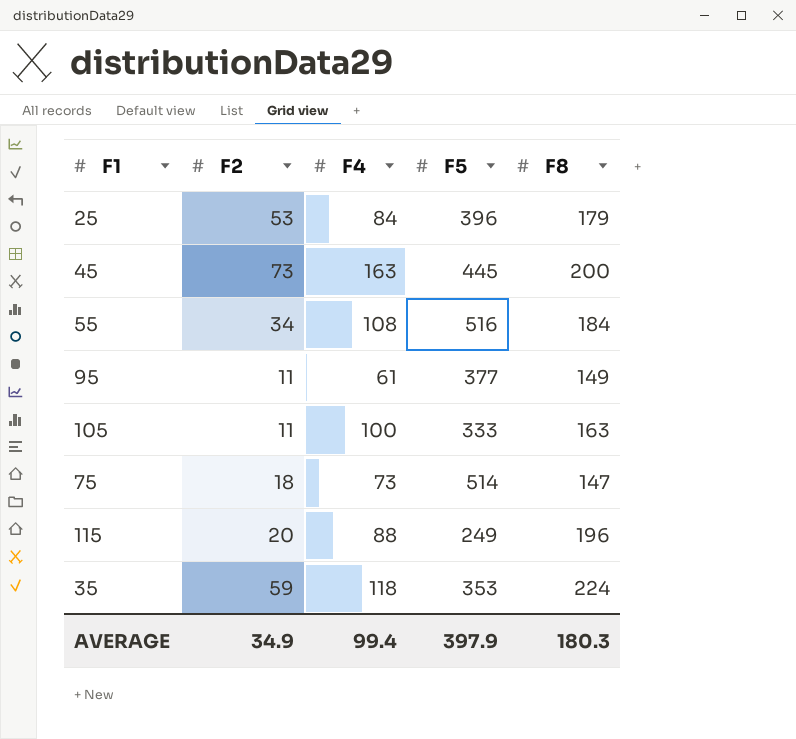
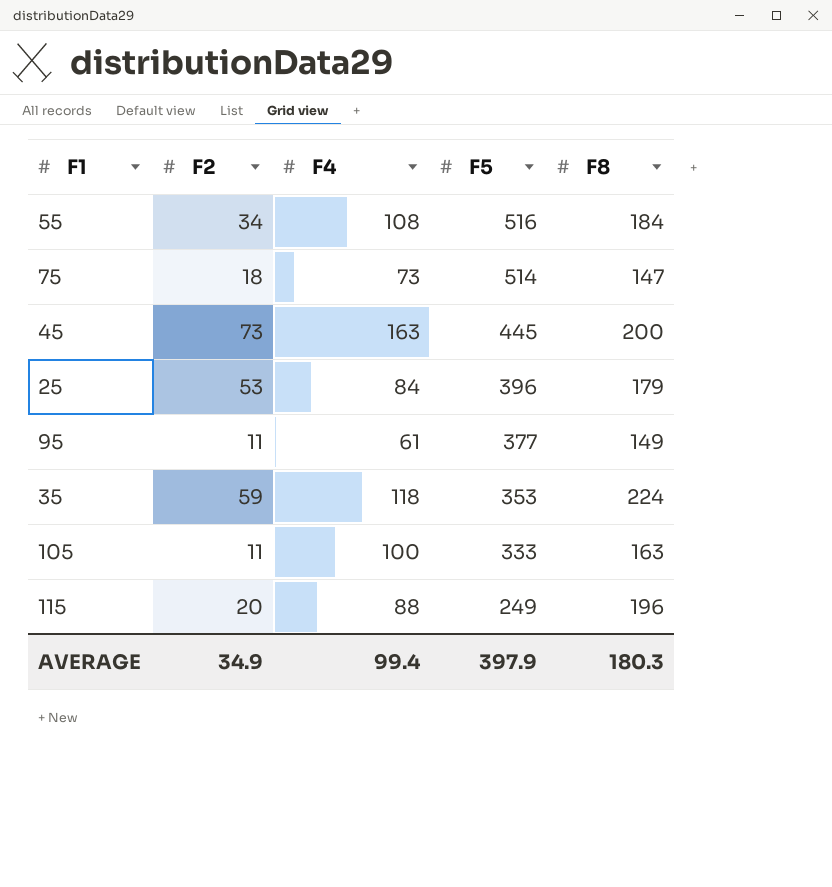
row order: none -> F5 descending

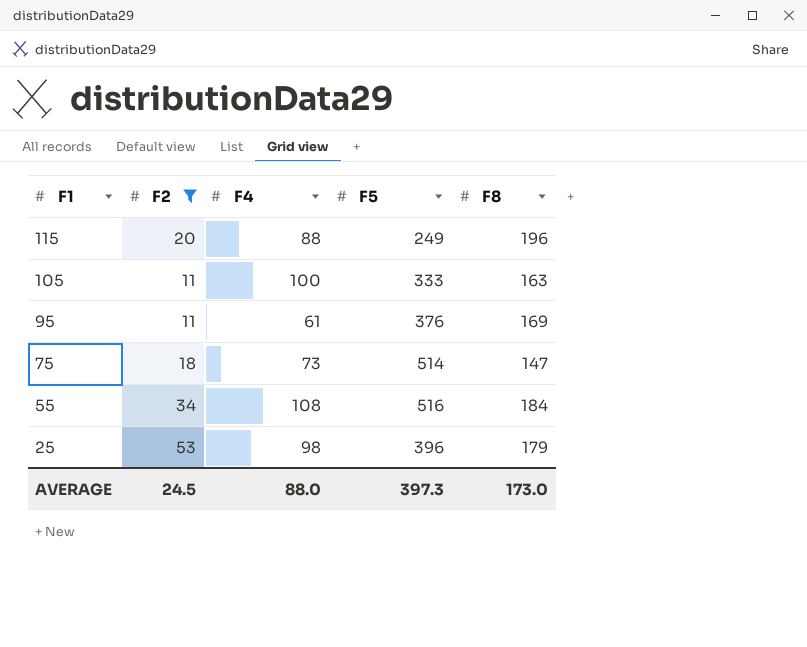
filter: none -> F2 <= 53
row order: F5 descending -> F1 descending
95 | F5: 377 -> 376
95 | F8: 149 -> 169
25 | F4: 84 -> 98
AVERAGE | F2: 34.9 -> 24.5
AVERAGE | F4: 99.4 -> 88.0
AVERAGE | F5: 397.9 -> 397.3
AVERAGE | F8: 180.3 -> 173.0

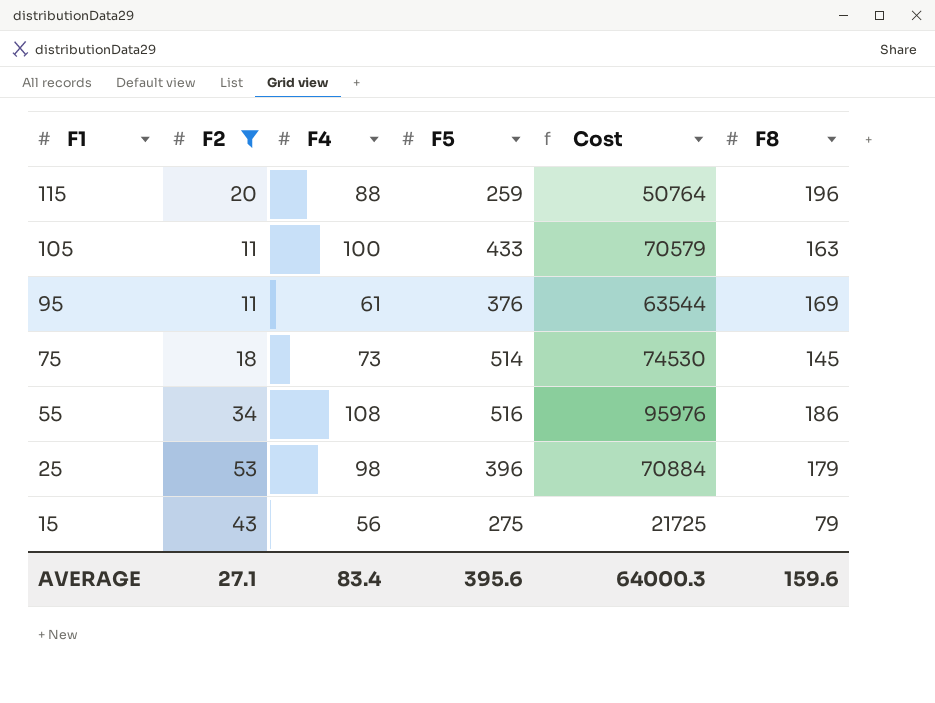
column Cost | formula: none -> [F5] * [F8]
115 | F5: 249 -> 259
105 | F5: 333 -> 433
75 | F8: 147 -> 145
55 | F8: 184 -> 186
row 15: none -> 43 | 56 | 275 | 21725 | 79
AVERAGE | F2: 24.5 -> 27.1
AVERAGE | F4: 88.0 -> 83.4
AVERAGE | F5: 397.3 -> 395.6
AVERAGE | F8: 173.0 -> 159.6

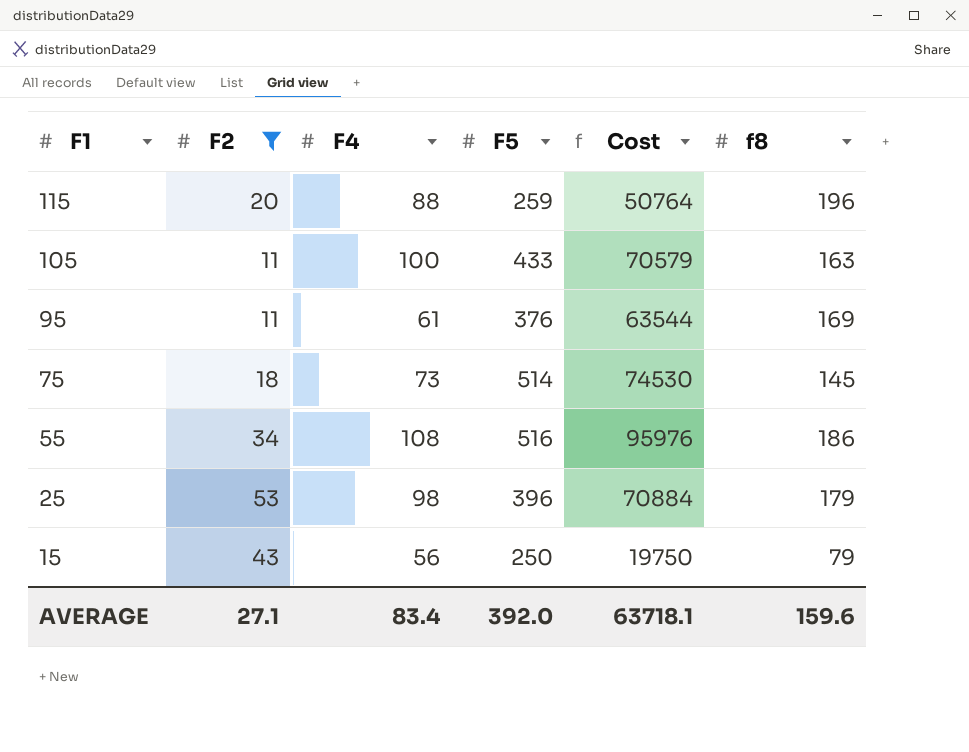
column name: F8 -> f8
15 | F5: 275 -> 250
15 | Cost: 21725 -> 19750
AVERAGE | F5: 395.6 -> 392.0
AVERAGE | Cost: 64000.3 -> 63718.1

